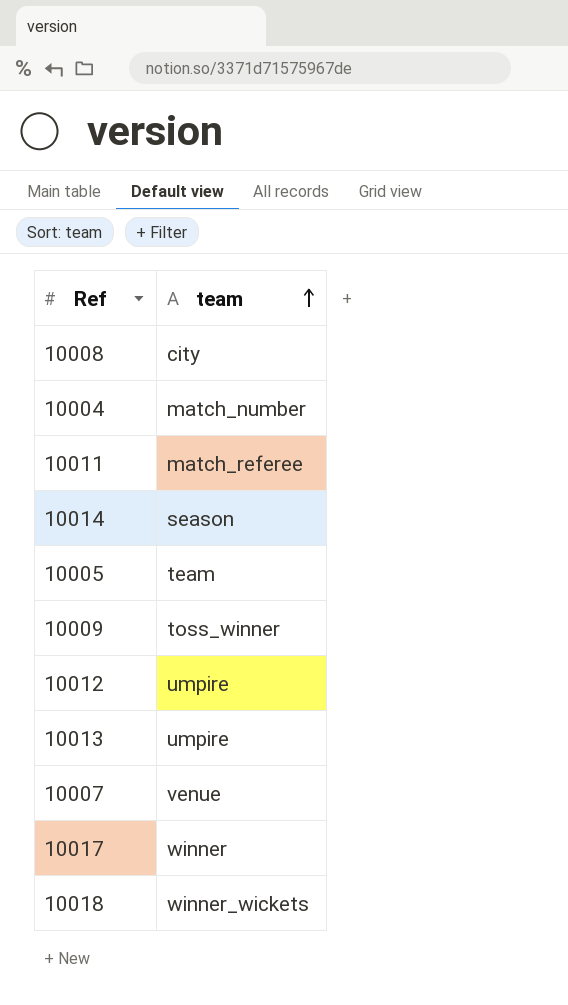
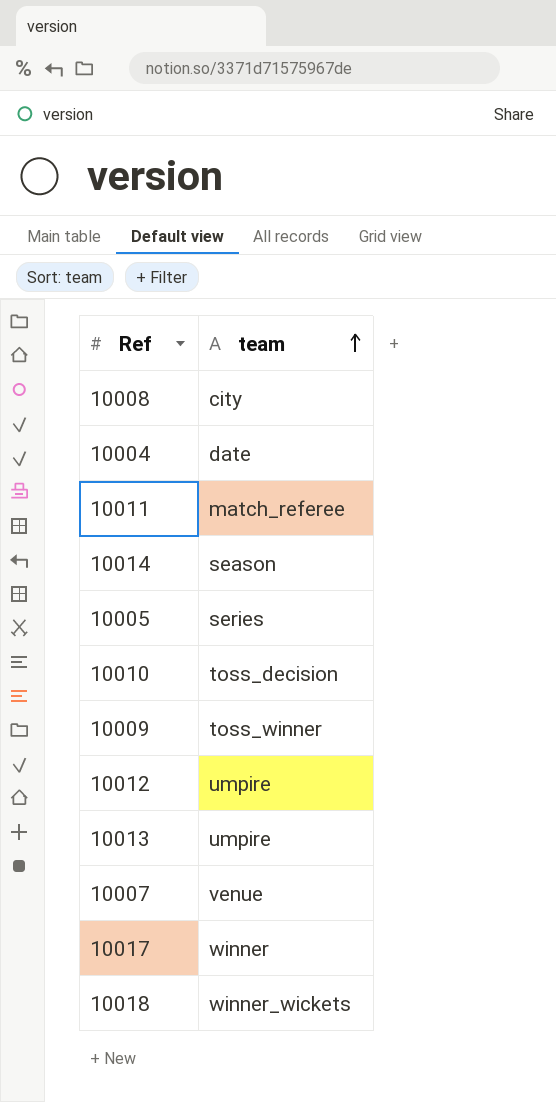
10004 | team: match_number -> date
10005 | team: team -> series
row 10010: none -> toss_decision

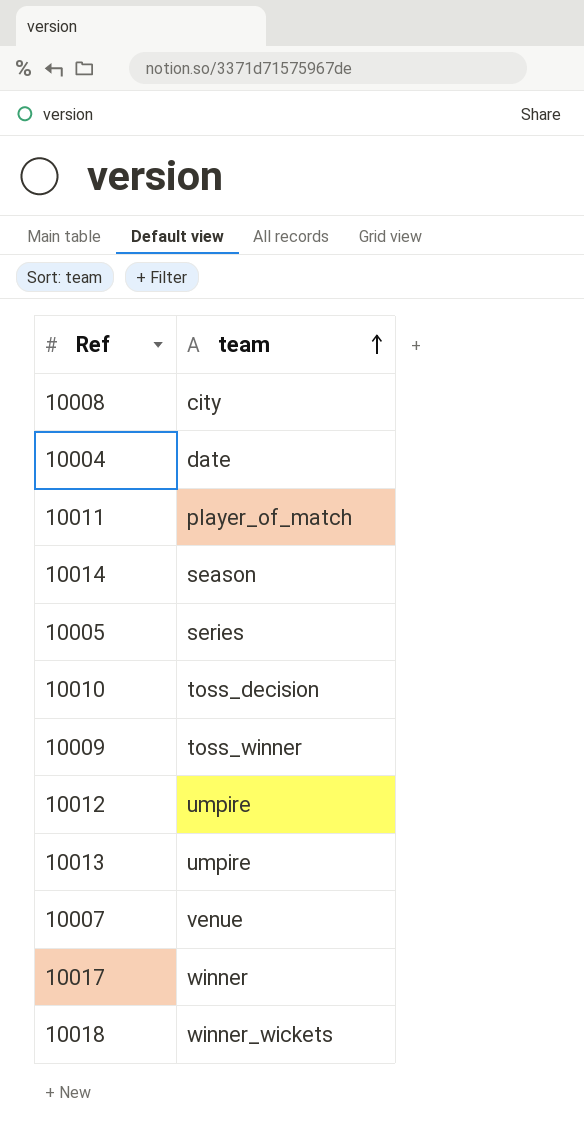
10011 | team: match_referee -> player_of_match

